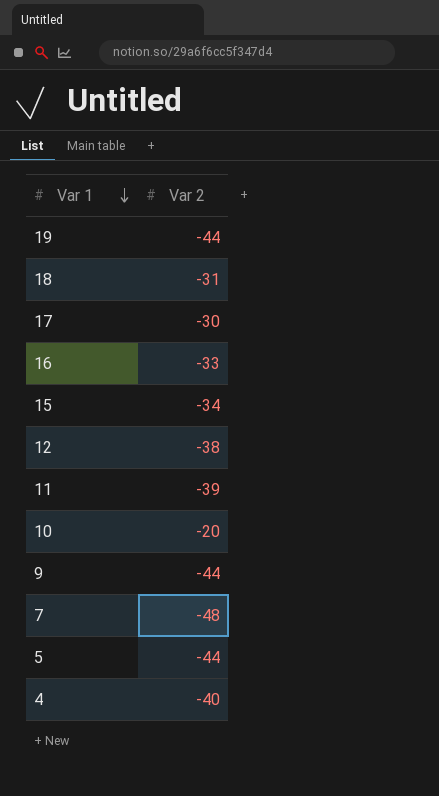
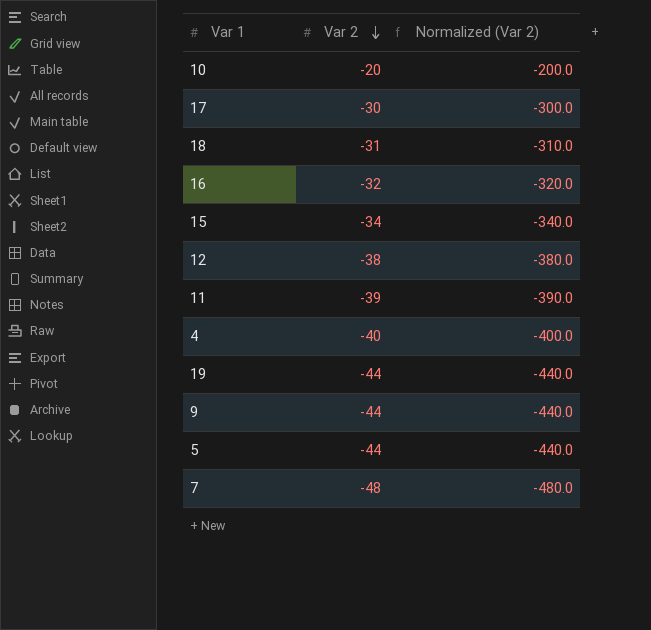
row order: Var 1 descending -> Var 2 descending
column Normalized (Var 2) | formula: none -> [Var 2] * 10
16 | Var 2: -33 -> -32

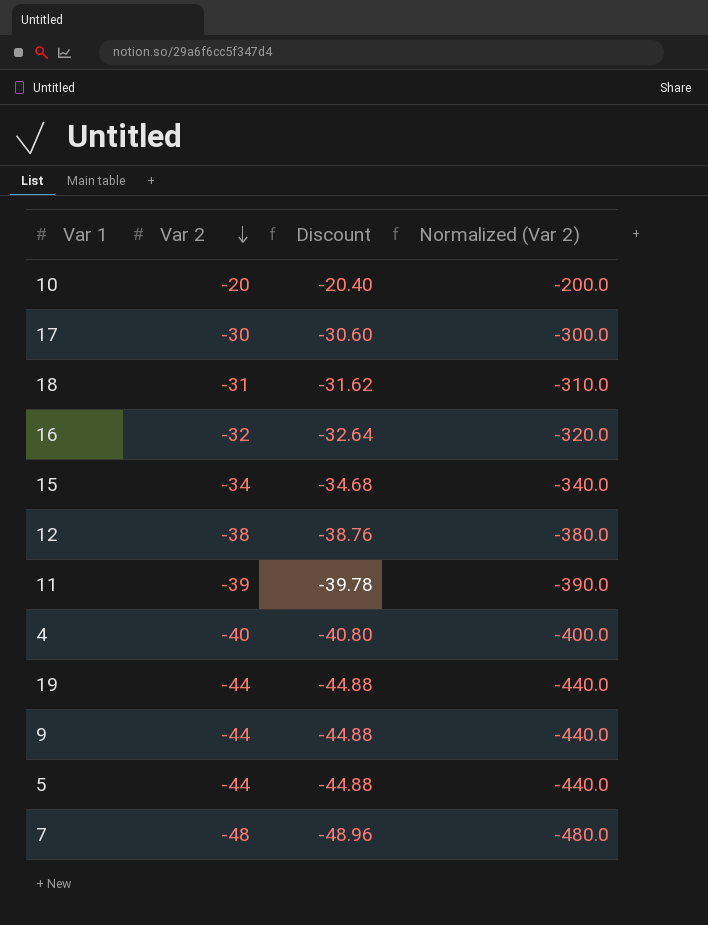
column Discount | formula: none -> [Var 2] * 1.02

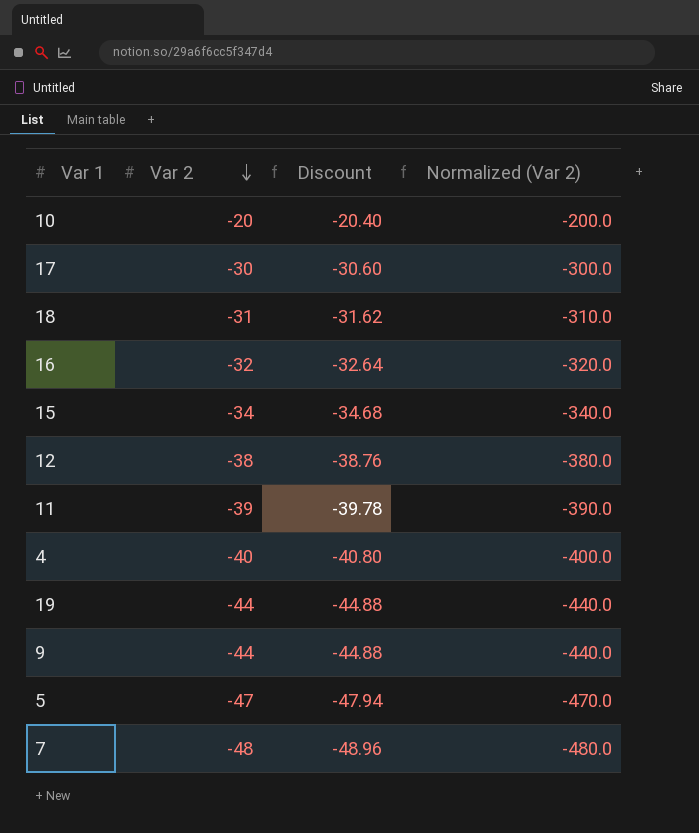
5 | Var 2: -44 -> -47
5 | Discount: -44.88 -> -47.94
5 | Normalized (Var 2): -440.0 -> -470.0

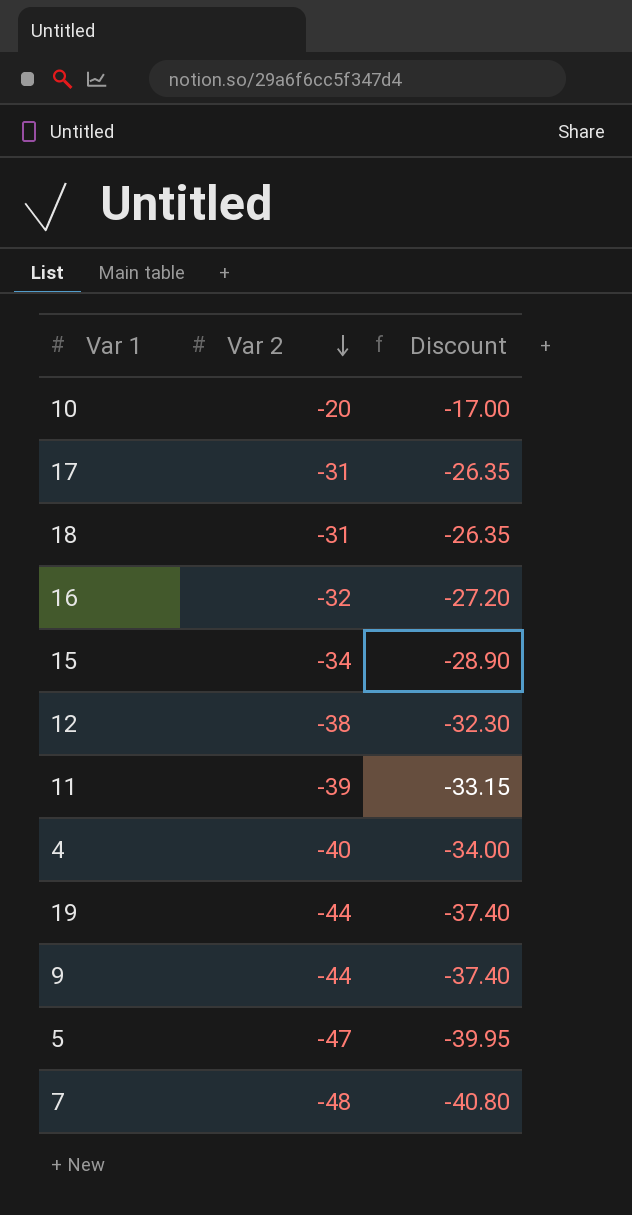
column Normalized (Var 2) | formula: [Var 2] * 10 -> none
column Discount | formula: [Var 2] * 1.02 -> [Var 2] * 0.85
17 | Var 2: -30 -> -31

